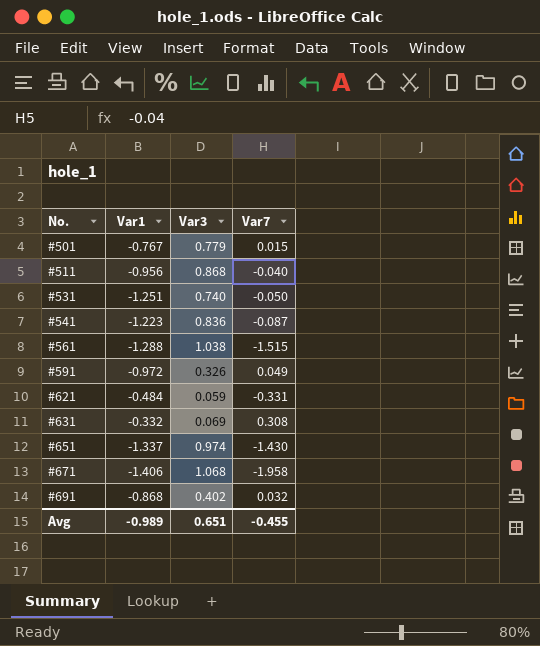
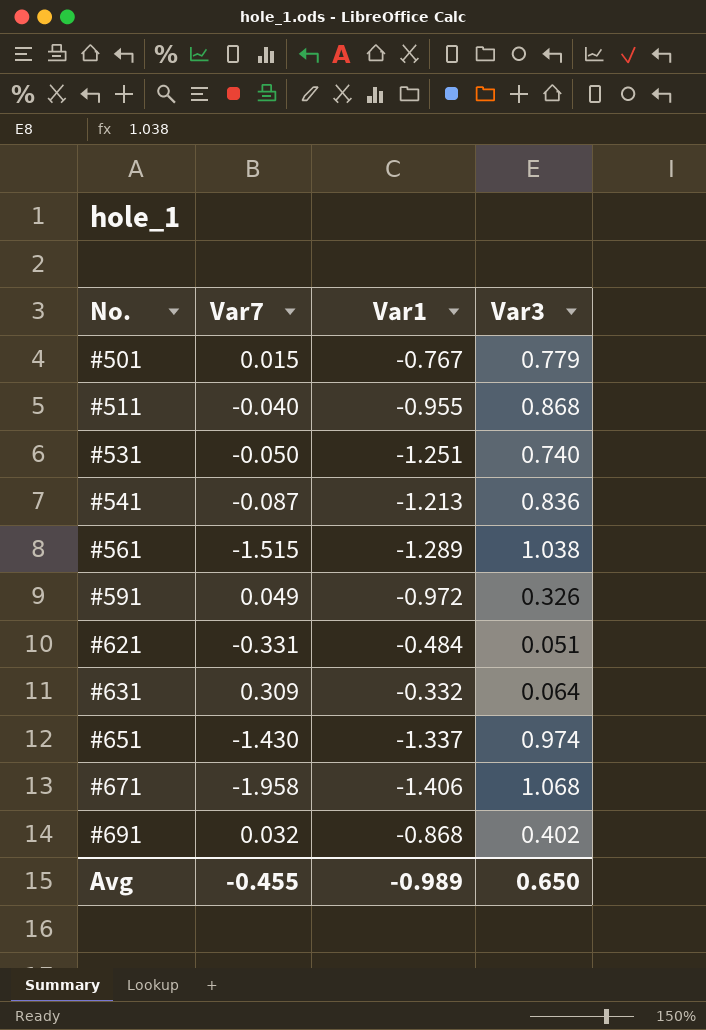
column Var7 | position: 4 -> 2
#511 | Var1: -0.956 -> -0.955
#541 | Var1: -1.223 -> -1.213
#561 | Var1: -1.288 -> -1.289
#621 | Var3: 0.059 -> 0.051
#631 | Var7: 0.308 -> 0.309
#631 | Var3: 0.069 -> 0.064
Avg | Var3: 0.651 -> 0.650

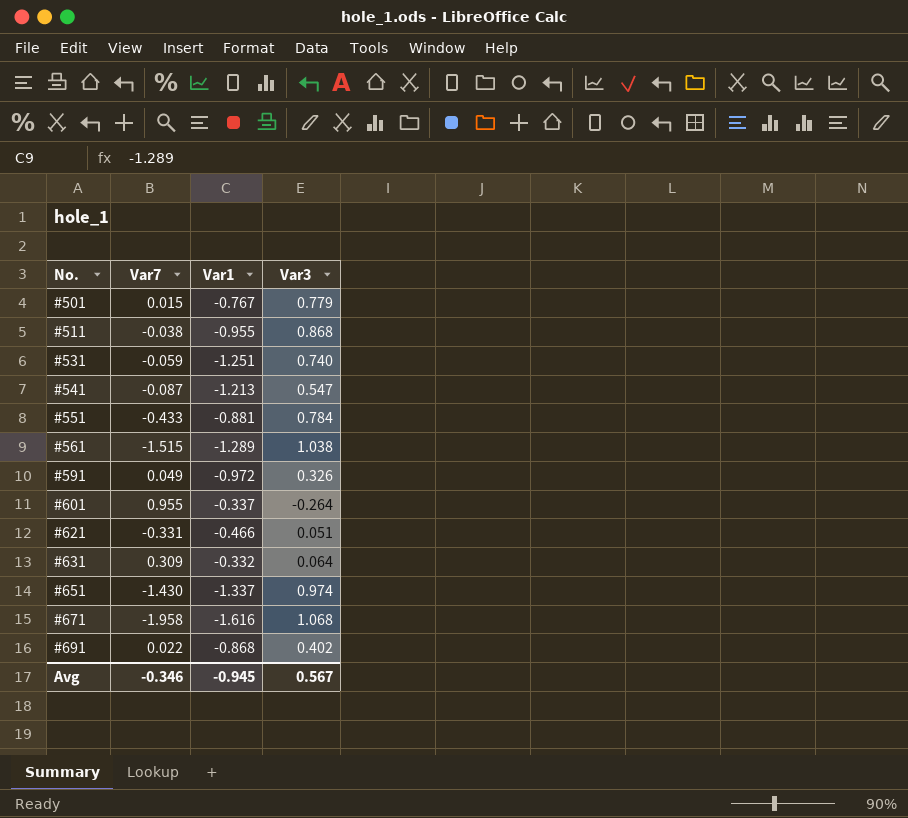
#511 | Var7: -0.040 -> -0.038
#531 | Var7: -0.050 -> -0.059
#541 | Var3: 0.836 -> 0.547
row #551: none -> -0.433 | -0.881 | 0.784
row #601: none -> 0.955 | -0.337 | -0.264
#621 | Var1: -0.484 -> -0.466
#671 | Var1: -1.406 -> -1.616
#691 | Var7: 0.032 -> 0.022
Avg | Var7: -0.455 -> -0.346
Avg | Var1: -0.989 -> -0.945
Avg | Var3: 0.650 -> 0.567

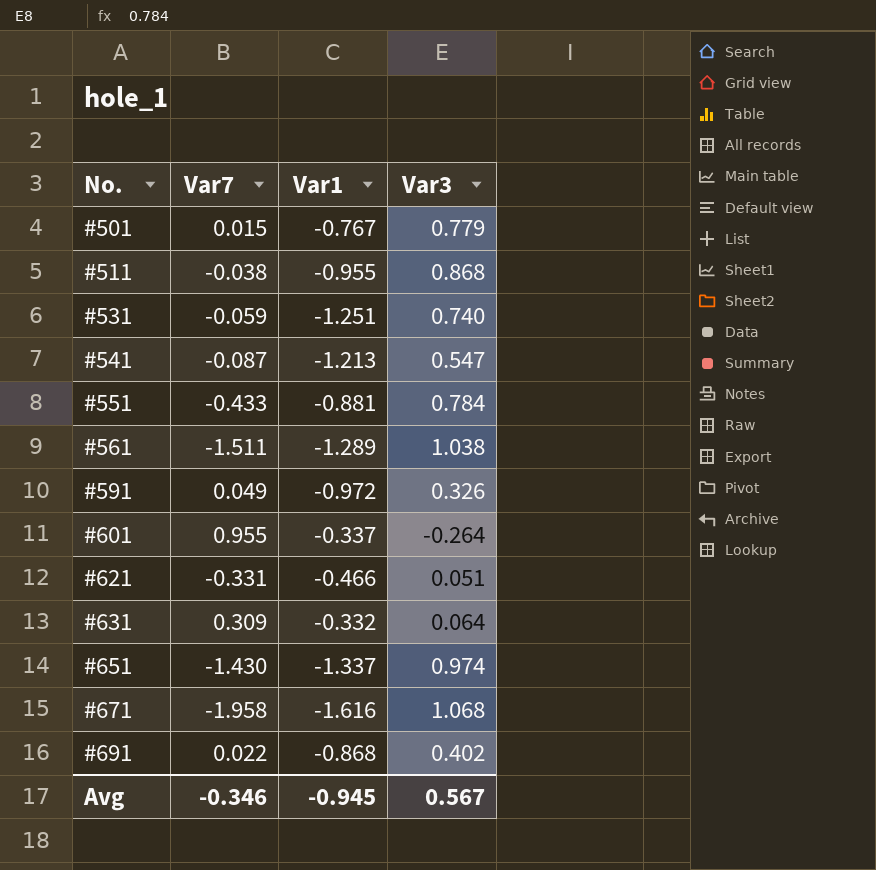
#561 | Var7: -1.515 -> -1.511

